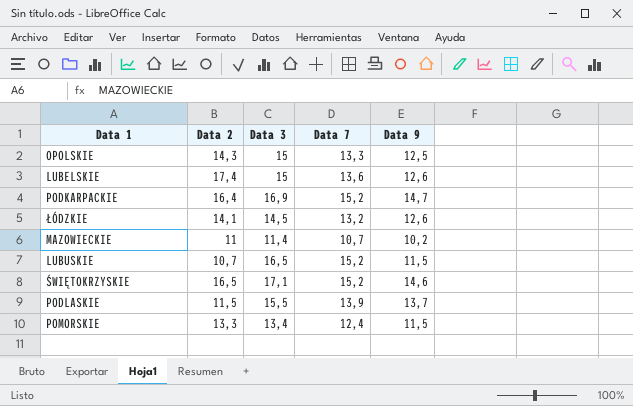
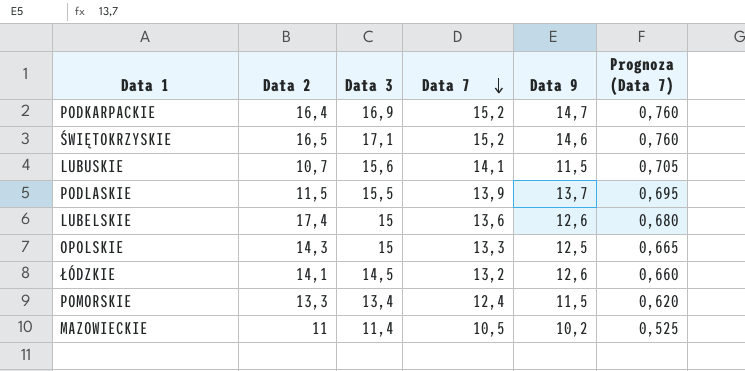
row order: none -> Data 7 descending
column Prognoza (Data 7) | formula: none -> [Data 7] * 0,05
LUBUSKIE | Data 3: 16,5 -> 15,6
LUBUSKIE | Data 7: 15,2 -> 14,1
MAZOWIECKIE | Data 7: 10,7 -> 10,5

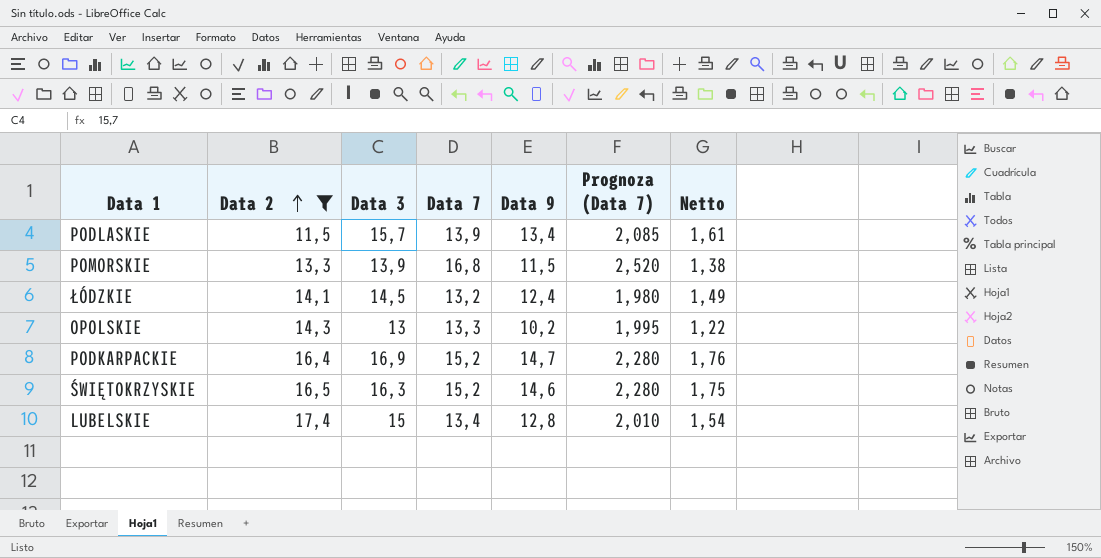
filter: none -> Data 2 >= 11,5
row order: Data 7 descending -> Data 2 ascending
column Prognoza (Data 7) | formula: [Data 7] * 0,05 -> [Data 7] * 0,15
column Netto | formula: none -> [Data 9] * 0,12
PODLASKIE | Data 3: 15,5 -> 15,7
PODLASKIE | Data 9: 13,7 -> 13,4
POMORSKIE | Data 3: 13,4 -> 13,9
POMORSKIE | Data 7: 12,4 -> 16,8
ŁÓDZKIE | Data 9: 12,6 -> 12,4
OPOLSKIE | Data 3: 15 -> 13
OPOLSKIE | Data 9: 12,5 -> 10,2
ŚWIĘTOKRZYSKIE | Data 3: 17,1 -> 16,3
LUBELSKIE | Data 7: 13,6 -> 13,4
LUBELSKIE | Data 9: 12,6 -> 12,8

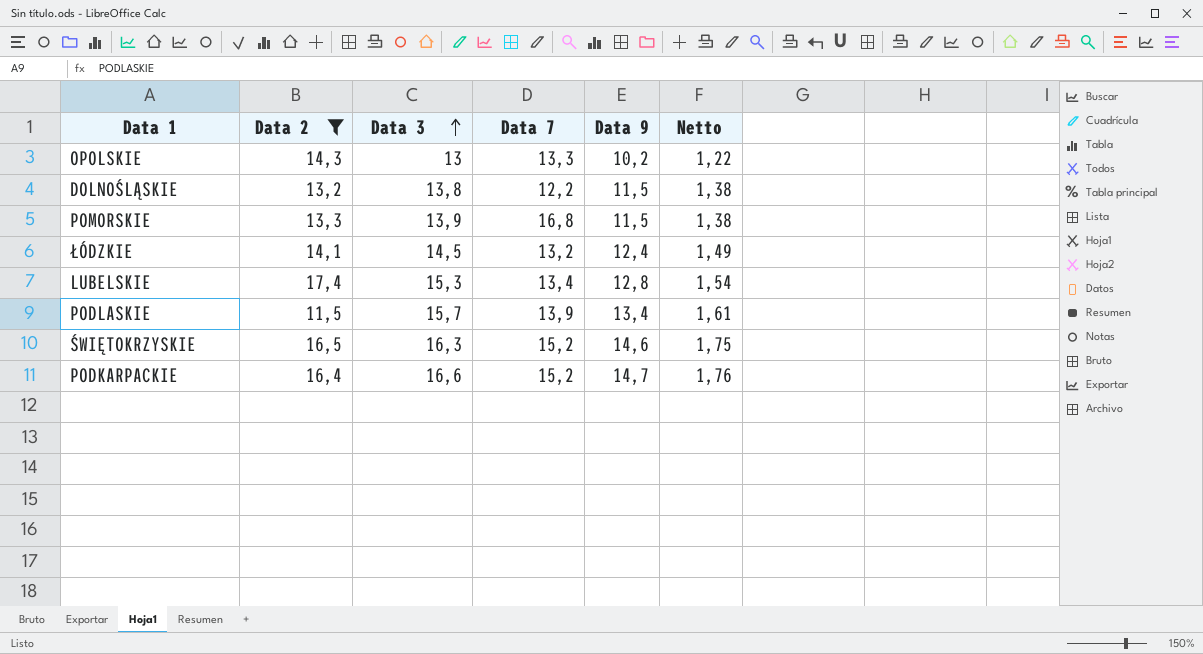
row order: Data 2 ascending -> Data 3 ascending
column Prognoza (Data 7) | formula: [Data 7] * 0,15 -> none
row DOLNOŚLĄSKIE: none -> 13,2 | 13,8 | 12,2 | 11,5 | 1,38
LUBELSKIE | Data 3: 15 -> 15,3
PODKARPACKIE | Data 3: 16,9 -> 16,6

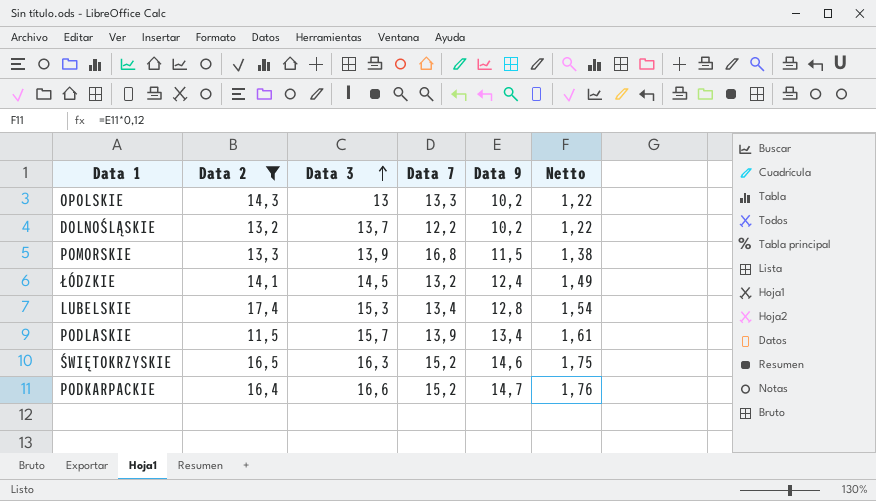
DOLNOŚLĄSKIE | Data 3: 13,8 -> 13,7
DOLNOŚLĄSKIE | Data 9: 11,5 -> 10,2
DOLNOŚLĄSKIE | Netto: 1,38 -> 1,22

